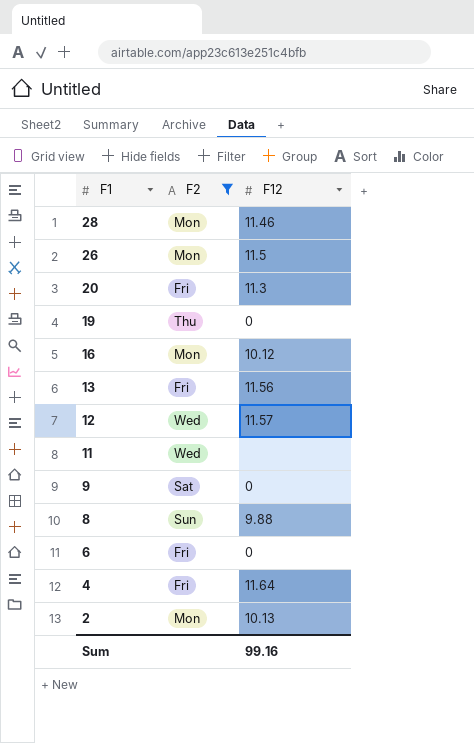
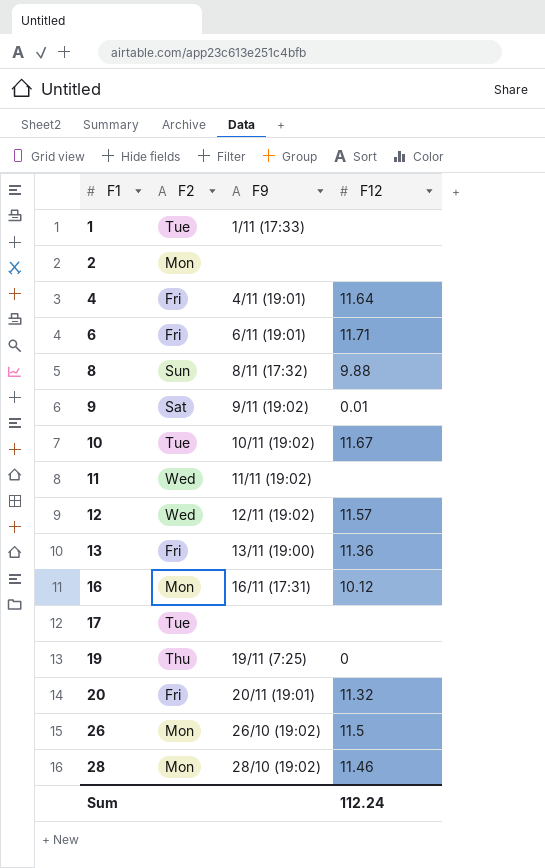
filter: F2 != Tue -> none
row order: F1 descending -> F1 ascending
column F9 | position: none -> 3
2 | F12: 10.13 -> none
6 | F12: 0 -> 11.71
9 | F12: 0 -> 0.01
13 | F12: 11.56 -> 11.36
20 | F12: 11.3 -> 11.32
Sum | F12: 99.16 -> 112.24

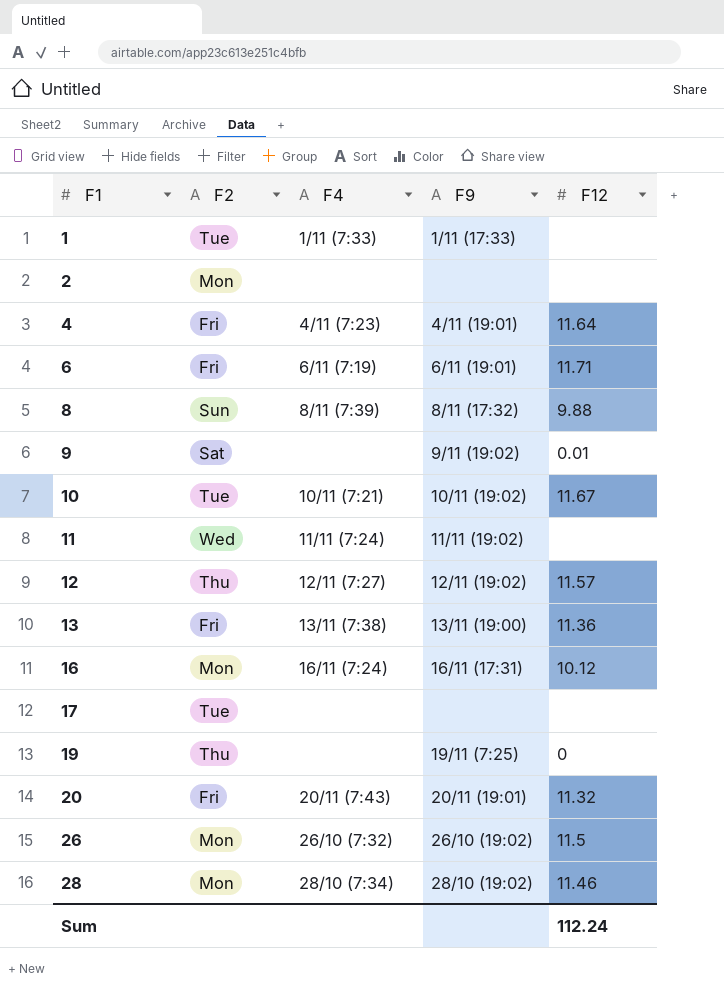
column F4 | position: none -> 3
12 | F2: Wed -> Thu

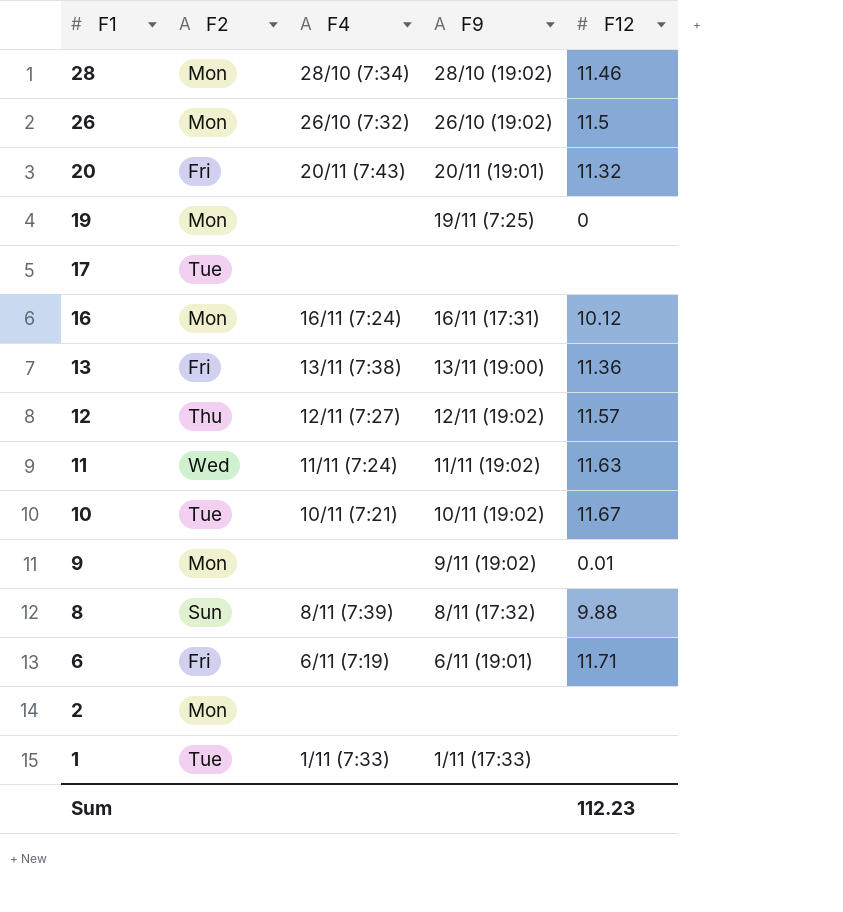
row order: F1 ascending -> F1 descending
row 4: Fri | 4/11 (7:23) | 4/11 (19:01) | 11.64 -> none
19 | F2: Thu -> Mon
11 | F12: none -> 11.63
9 | F2: Sat -> Mon
Sum | F12: 112.24 -> 112.23

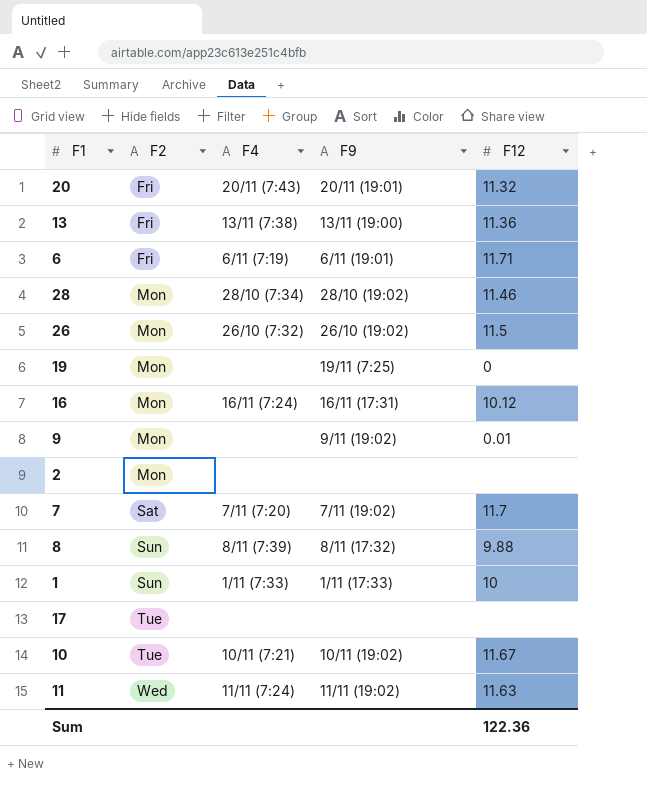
row order: F1 descending -> F2 ascending
row 12: Thu | 12/11 (7:27) | 12/11 (19:02) | 11.57 -> none
row 7: none -> Sat | 7/11 (7:20) | 7/11 (19:02) | 11.7
1 | F2: Tue -> Sun
1 | F12: none -> 10
Sum | F12: 112.23 -> 122.36

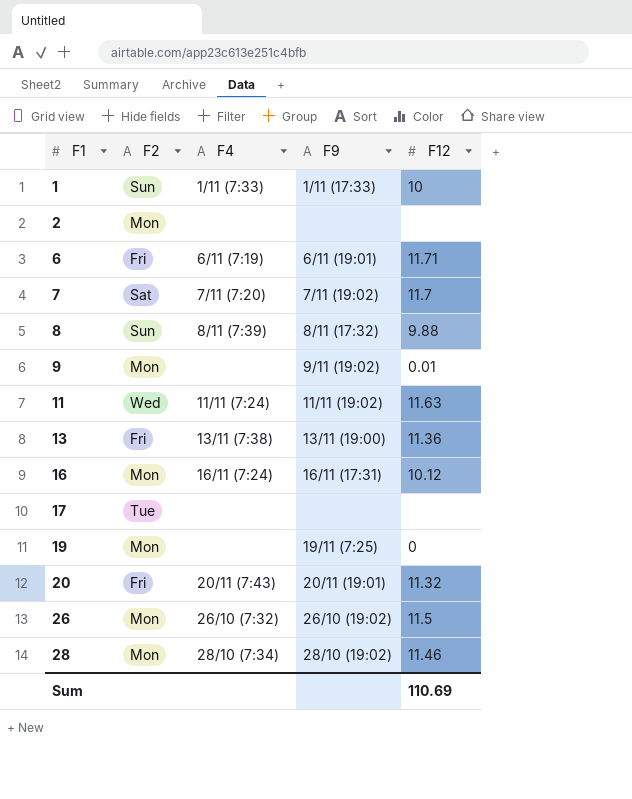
row order: F2 ascending -> F1 ascending
row 10: Tue | 10/11 (7:21) | 10/11 (19:02) | 11.67 -> none
Sum | F12: 122.36 -> 110.69

